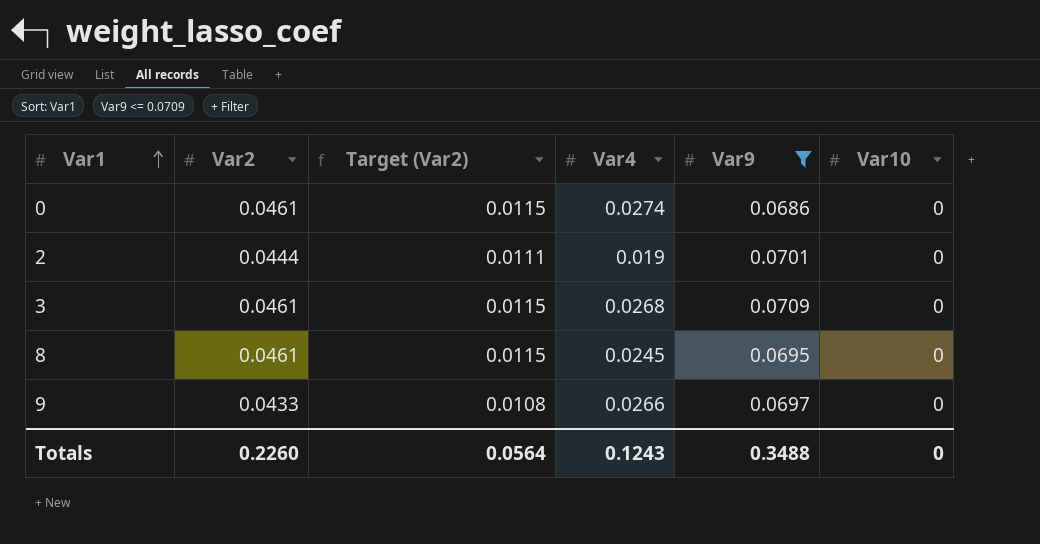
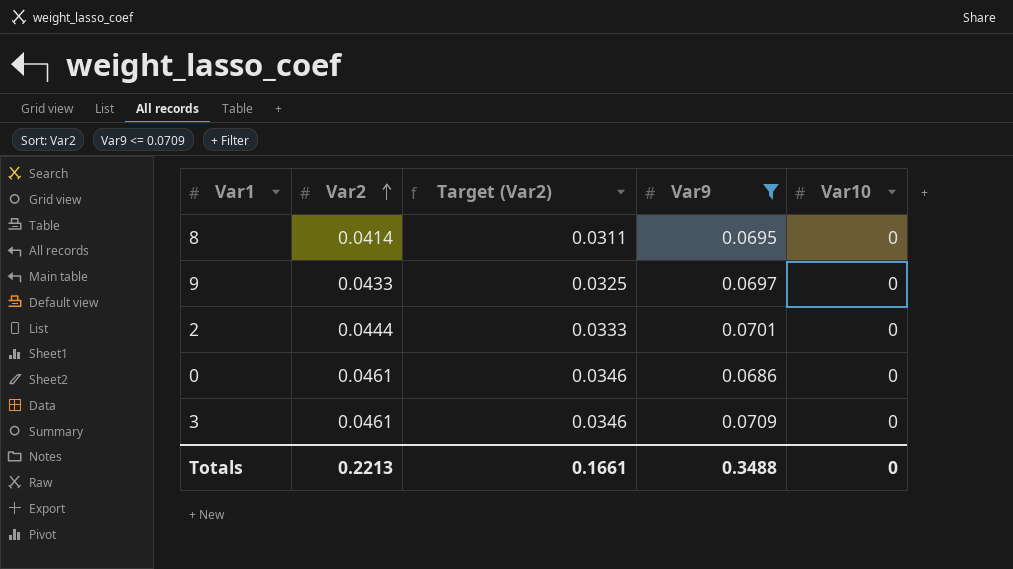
row order: Var1 ascending -> Var2 ascending
column Var4 | position: 4 -> none
column Target (Var2) | formula: [Var2] * 0.25 -> [Var2] * 0.75
8 | Var2: 0.0461 -> 0.0414
Totals | Var2: 0.2260 -> 0.2213
Totals | Target (Var2): 0.0564 -> 0.1661

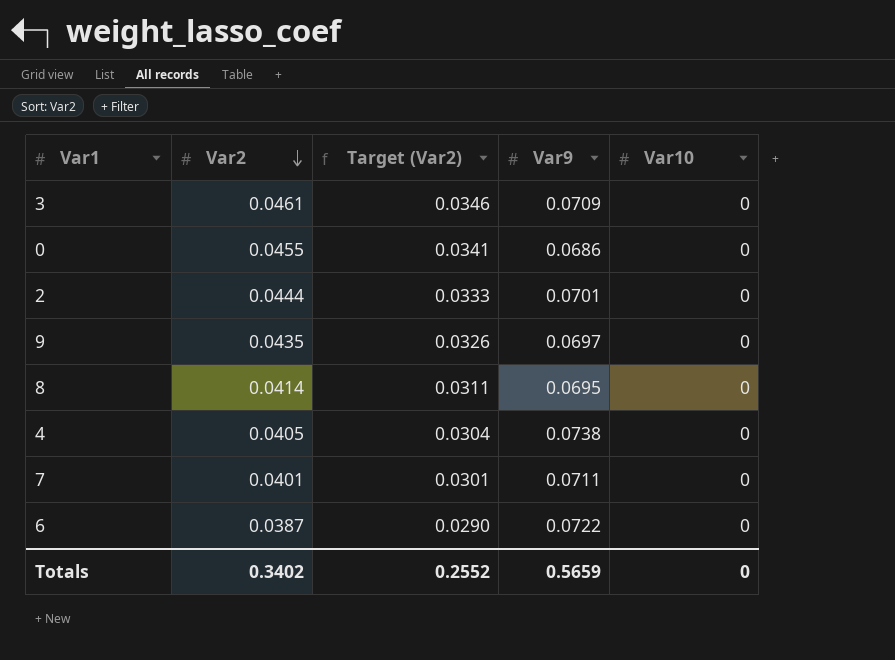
filter: Var9 <= 0.0709 -> none
row order: Var2 ascending -> Var2 descending
0 | Var2: 0.0461 -> 0.0455
0 | Target (Var2): 0.0346 -> 0.0341
9 | Var2: 0.0433 -> 0.0435
9 | Target (Var2): 0.0325 -> 0.0326
Totals | Var2: 0.2213 -> 0.3402
Totals | Target (Var2): 0.1661 -> 0.2552
Totals | Var9: 0.3488 -> 0.5659

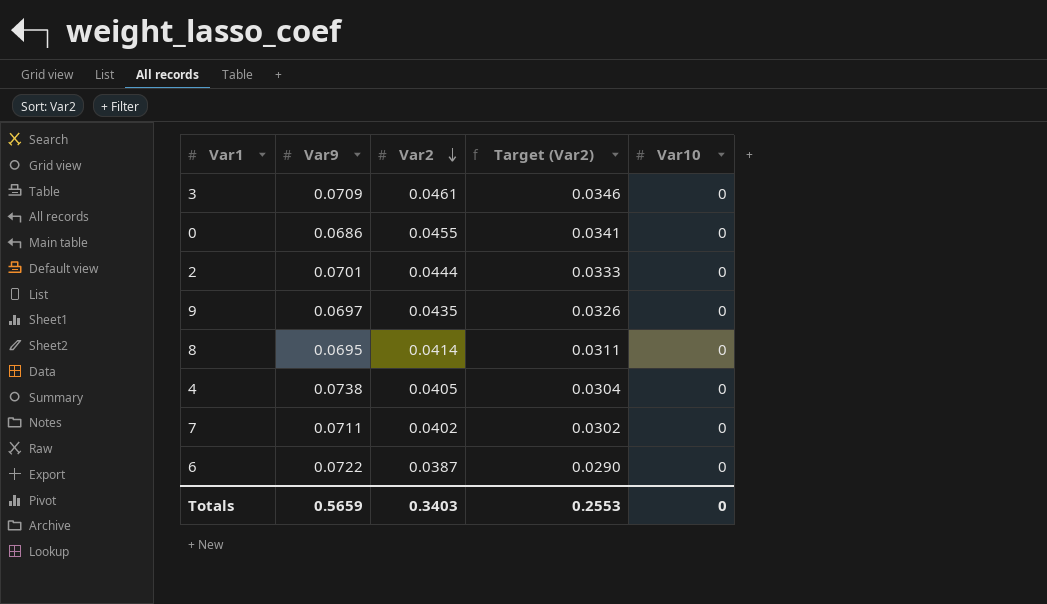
column Var9 | position: 4 -> 2
7 | Var2: 0.0401 -> 0.0402
7 | Target (Var2): 0.0301 -> 0.0302
Totals | Var2: 0.3402 -> 0.3403
Totals | Target (Var2): 0.2552 -> 0.2553

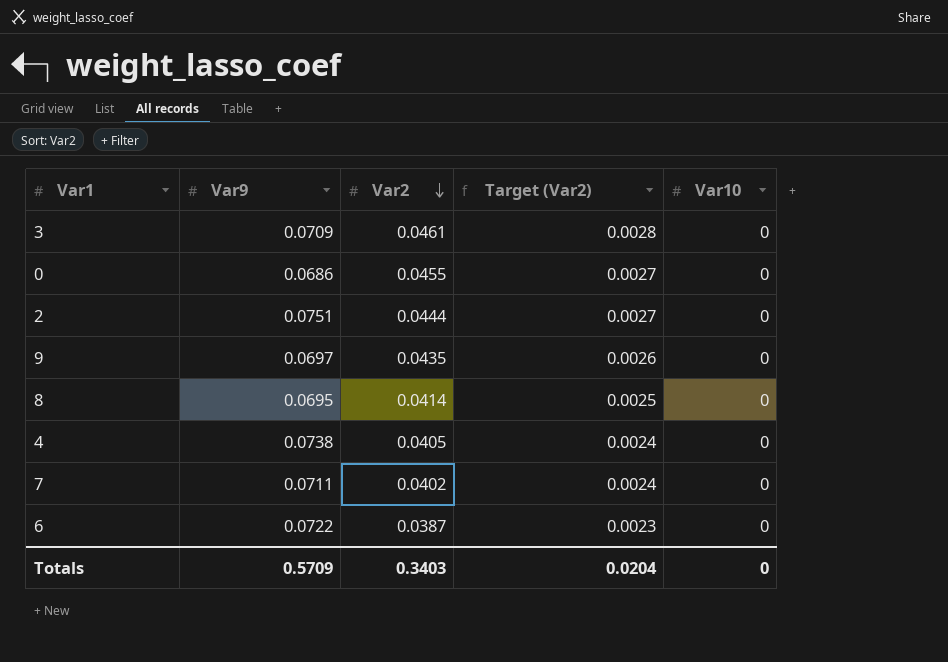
column Target (Var2) | formula: [Var2] * 0.75 -> [Var2] * 0.06
2 | Var9: 0.0701 -> 0.0751
Totals | Var9: 0.5659 -> 0.5709
Totals | Target (Var2): 0.2553 -> 0.0204

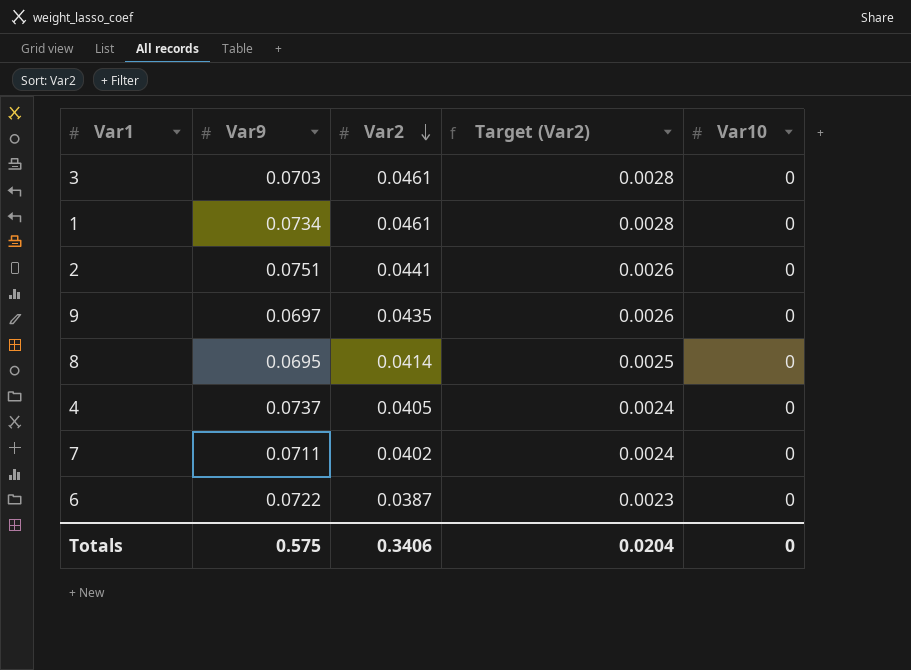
row 0: 0.0686 | 0.0455 | 0.0027 | 0 -> none
3 | Var9: 0.0709 -> 0.0703
row 1: none -> 0.0734 | 0.0461 | 0.0028 | 0
2 | Var2: 0.0444 -> 0.0441
2 | Target (Var2): 0.0027 -> 0.0026
4 | Var9: 0.0738 -> 0.0737
Totals | Var9: 0.5709 -> 0.575
Totals | Var2: 0.3403 -> 0.3406

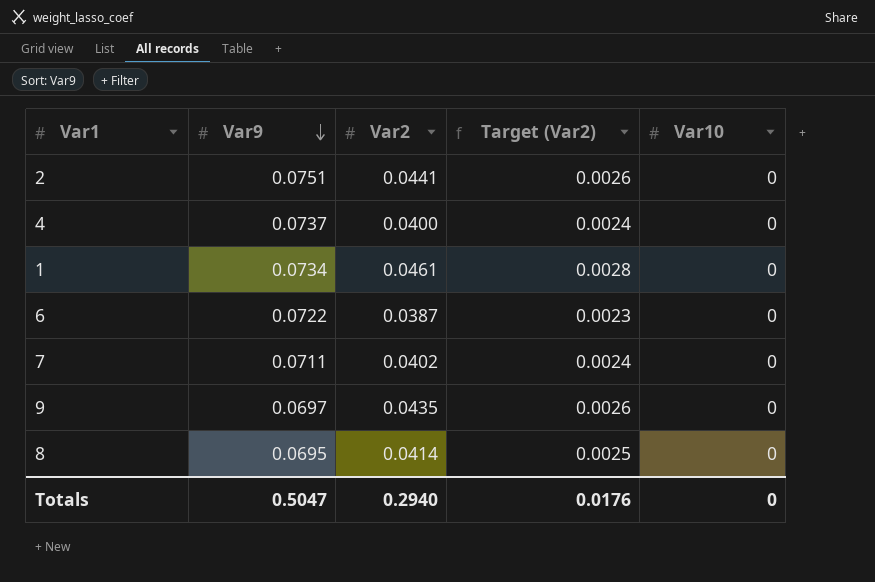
row order: Var2 descending -> Var9 descending
row 3: 0.0703 | 0.0461 | 0.0028 | 0 -> none
4 | Var2: 0.0405 -> 0.0400
Totals | Var9: 0.575 -> 0.5047
Totals | Var2: 0.3406 -> 0.2940
Totals | Target (Var2): 0.0204 -> 0.0176

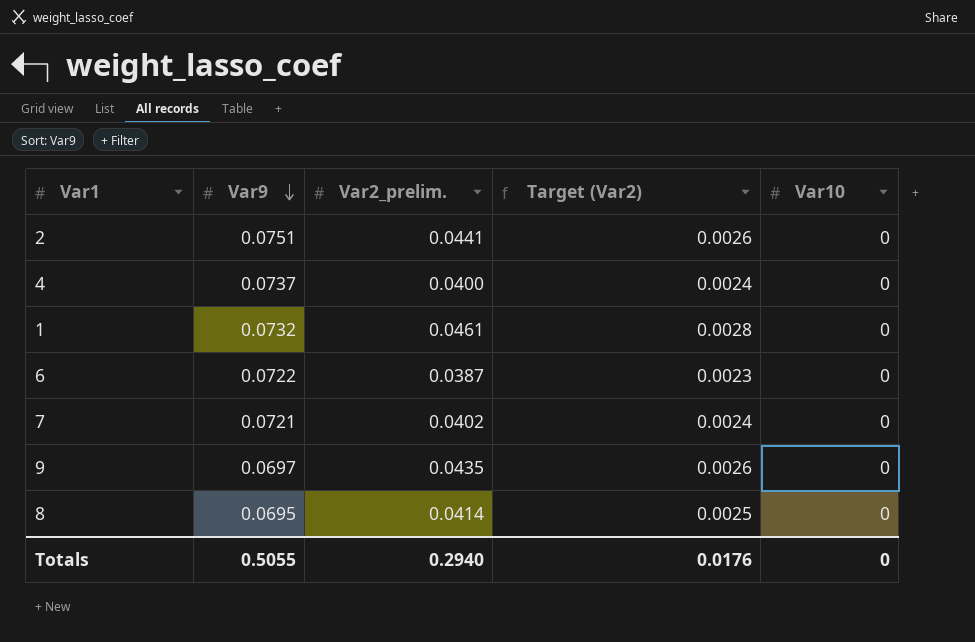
column name: Var2 -> Var2_prelim.
1 | Var9: 0.0734 -> 0.0732
7 | Var9: 0.0711 -> 0.0721
Totals | Var9: 0.5047 -> 0.5055

